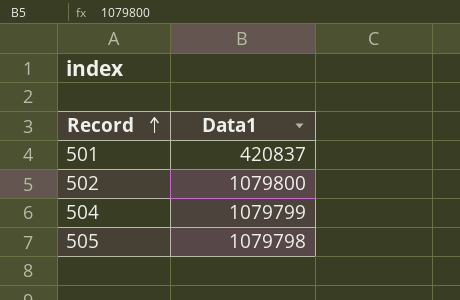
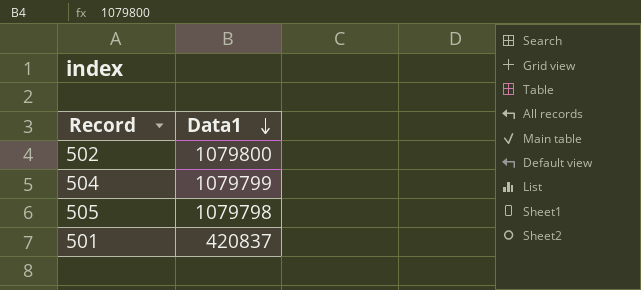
row order: Record ascending -> Data1 descending

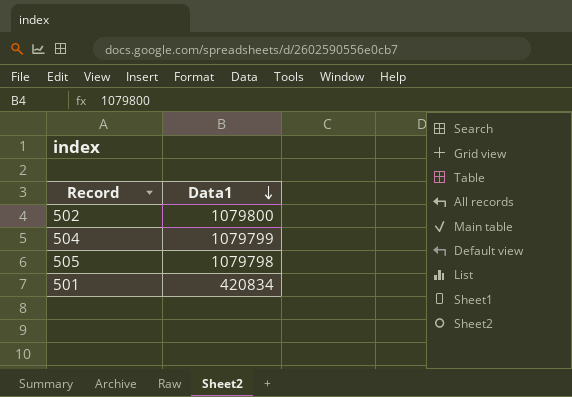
501 | Data1: 420837 -> 420834

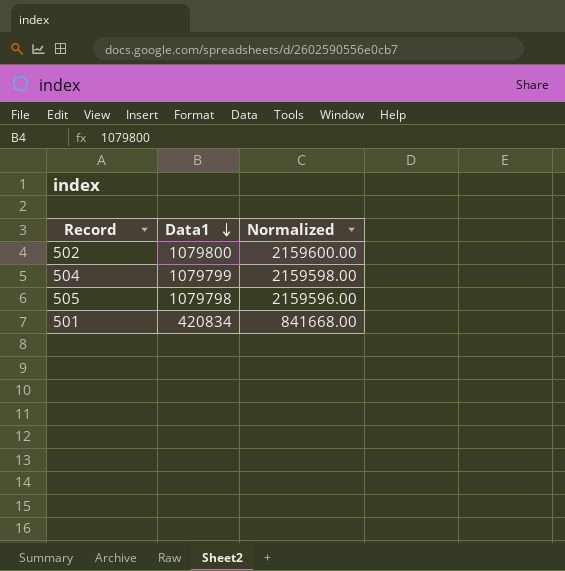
column Normalized | formula: none -> [Data1] * 2

